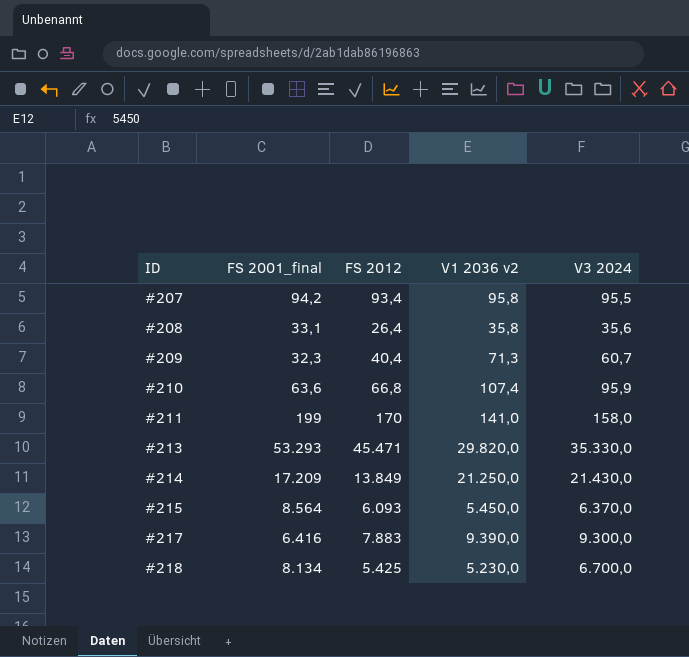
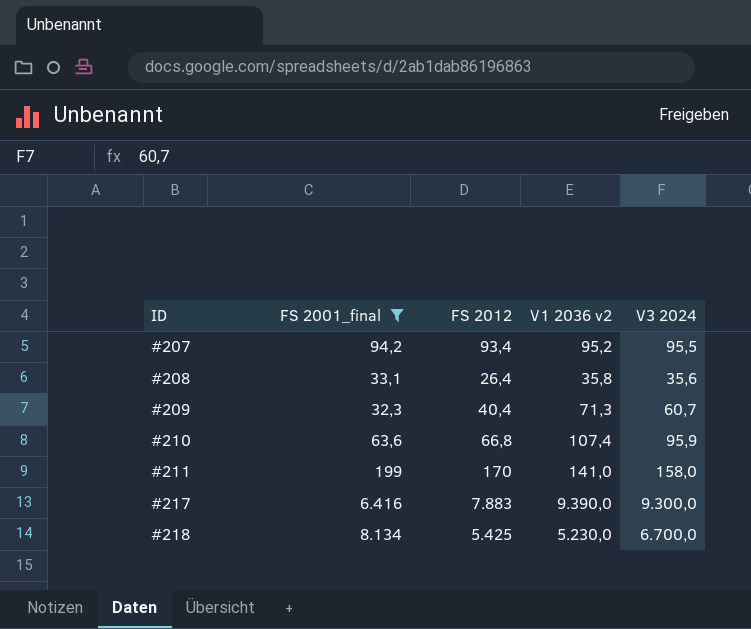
filter: none -> FS 2001_final <= 8.134
#207 | V1 2036 v2: 95,8 -> 95,2

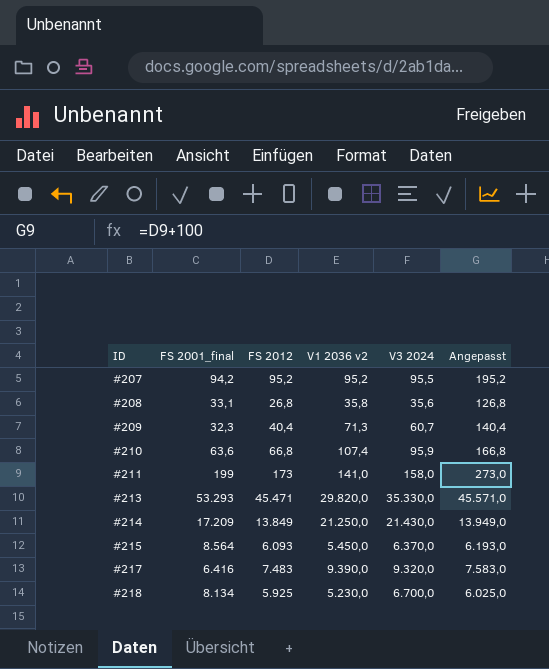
filter: FS 2001_final <= 8.134 -> none
column Angepasst | formula: none -> [FS 2012] + 100
#207 | FS 2012: 93,4 -> 95,2
#208 | FS 2012: 26,4 -> 26,8
#211 | FS 2012: 170 -> 173
#217 | FS 2012: 7.883 -> 7.483
#217 | V3 2024: 9.300,0 -> 9.320,0
#218 | FS 2012: 5.425 -> 5.925

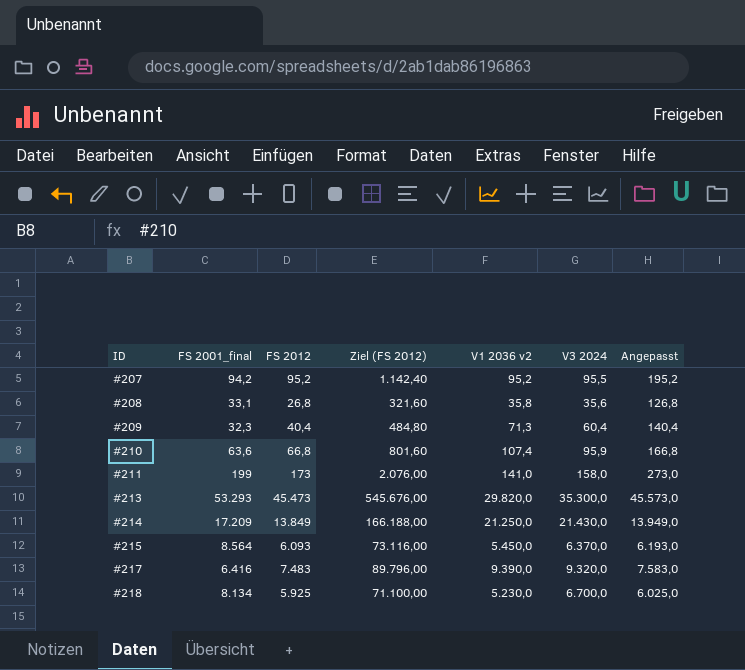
column Ziel (FS 2012) | formula: none -> [FS 2012] * 12
#209 | V3 2024: 60,7 -> 60,4
#213 | FS 2012: 45.471 -> 45.473
#213 | V3 2024: 35.330,0 -> 35.300,0
#213 | Angepasst: 45.571,0 -> 45.573,0

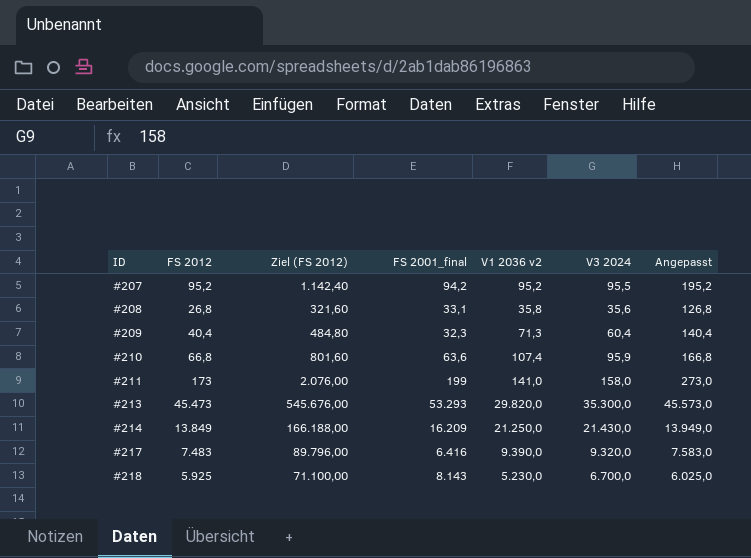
column FS 2001_final | position: 2 -> 4
row #215: 8.564 | 6.093 | 73.116,00 | 5.450,0 | 6.370,0 | 6.193,0 -> none
#214 | FS 2001_final: 17.209 -> 16.209
#218 | FS 2001_final: 8.134 -> 8.143

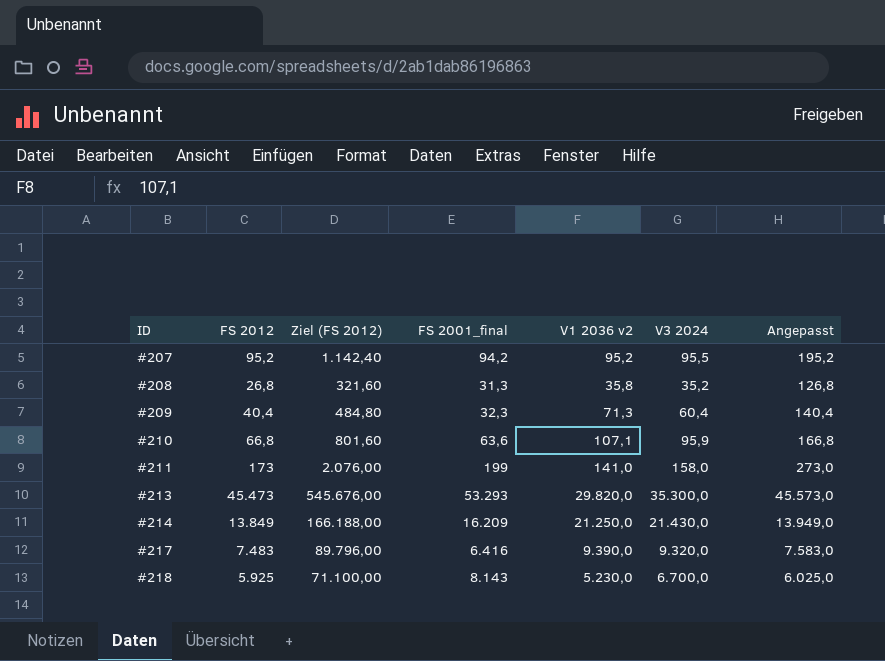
#208 | FS 2001_final: 33,1 -> 31,3
#208 | V3 2024: 35,6 -> 35,2
#210 | V1 2036 v2: 107,4 -> 107,1

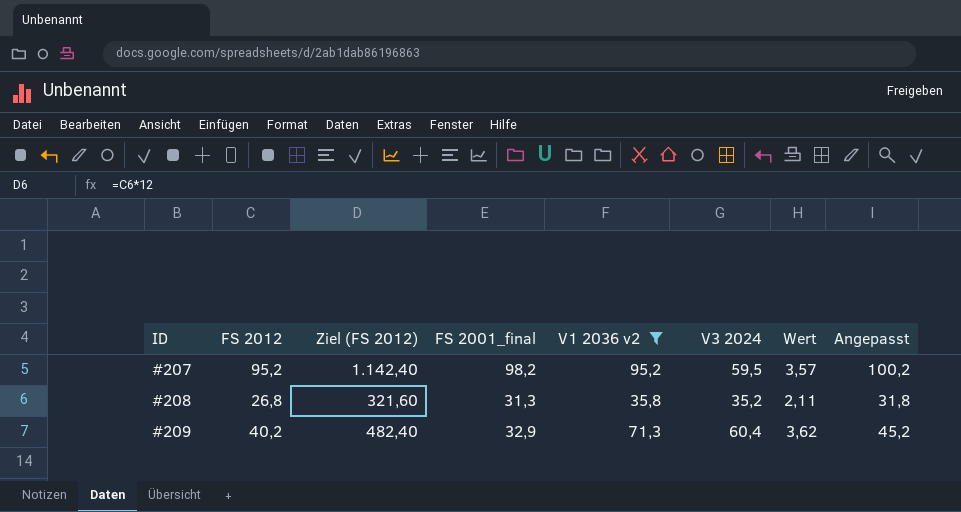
filter: none -> V1 2036 v2 <= 95,2
column Wert | formula: none -> [V3 2024] * 0,06
column Angepasst | formula: [FS 2012] + 100 -> [FS 2012] + 5
#207 | FS 2001_final: 94,2 -> 98,2
#207 | V3 2024: 95,5 -> 59,5
#209 | FS 2012: 40,4 -> 40,2
#209 | Ziel (FS 2012): 484,80 -> 482,40
#209 | FS 2001_final: 32,3 -> 32,9

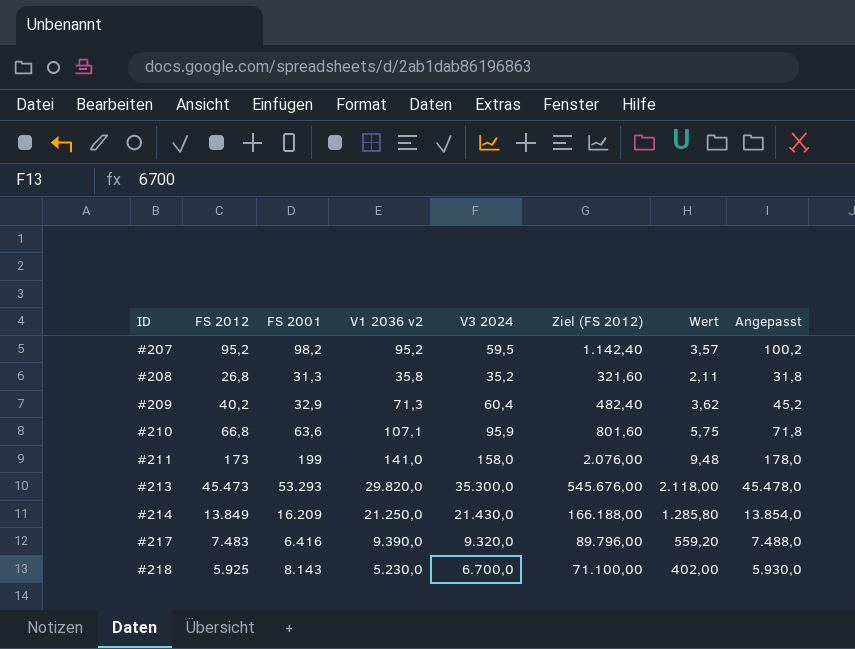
filter: V1 2036 v2 <= 95,2 -> none
column name: FS 2001_final -> FS 2001
column Ziel (FS 2012) | position: 3 -> 6

